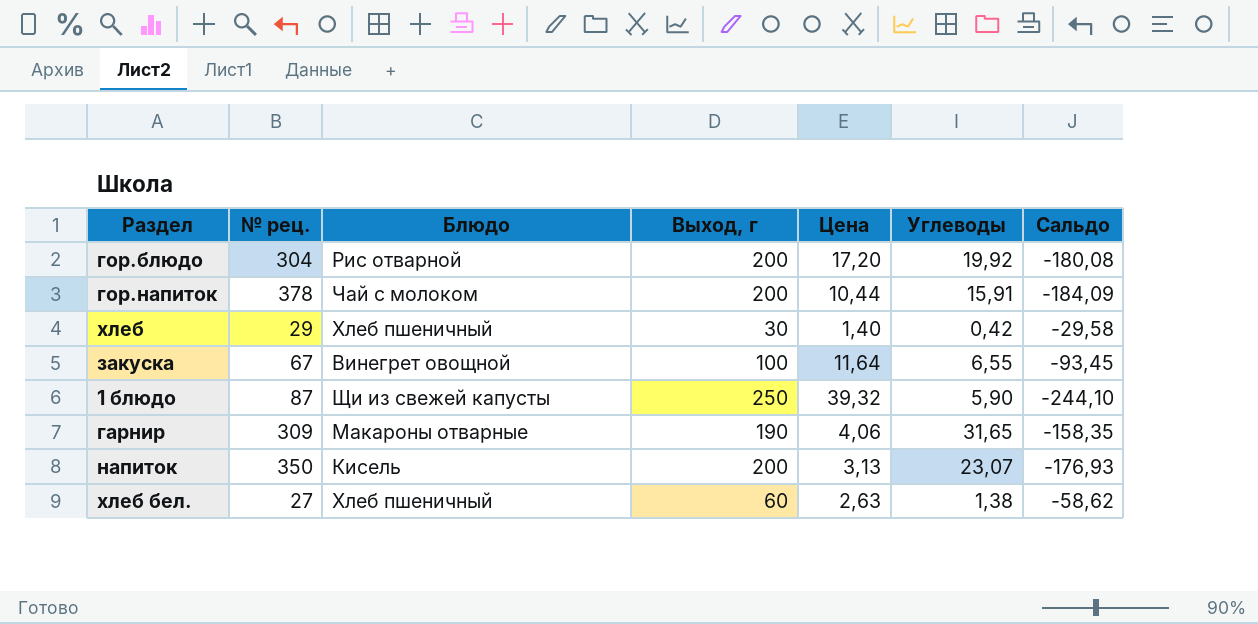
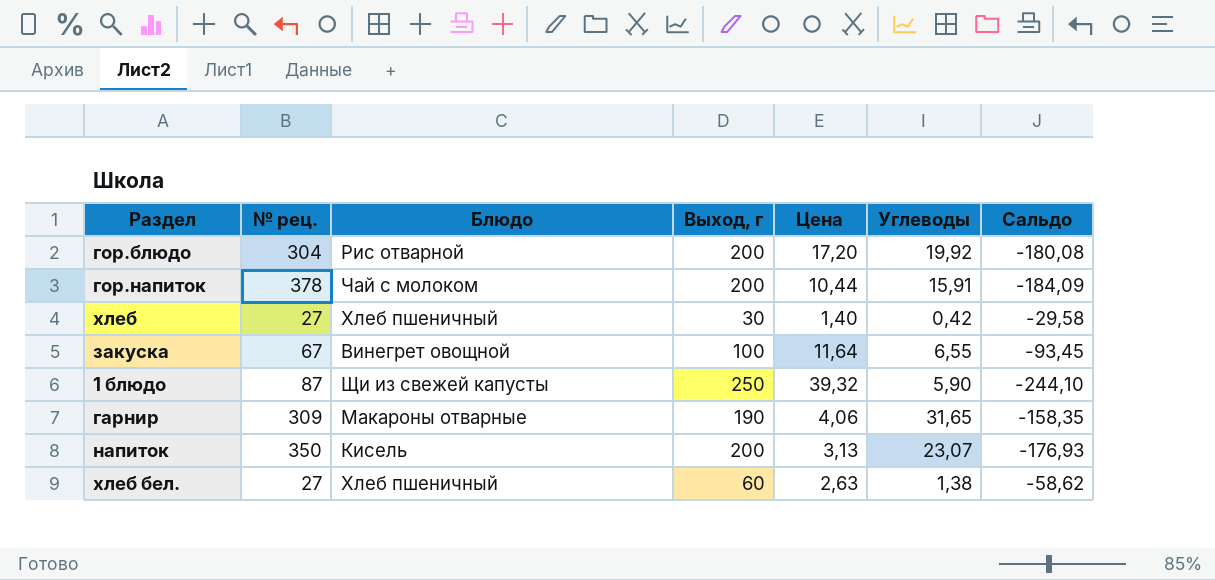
хлеб | № рец.: 29 -> 27

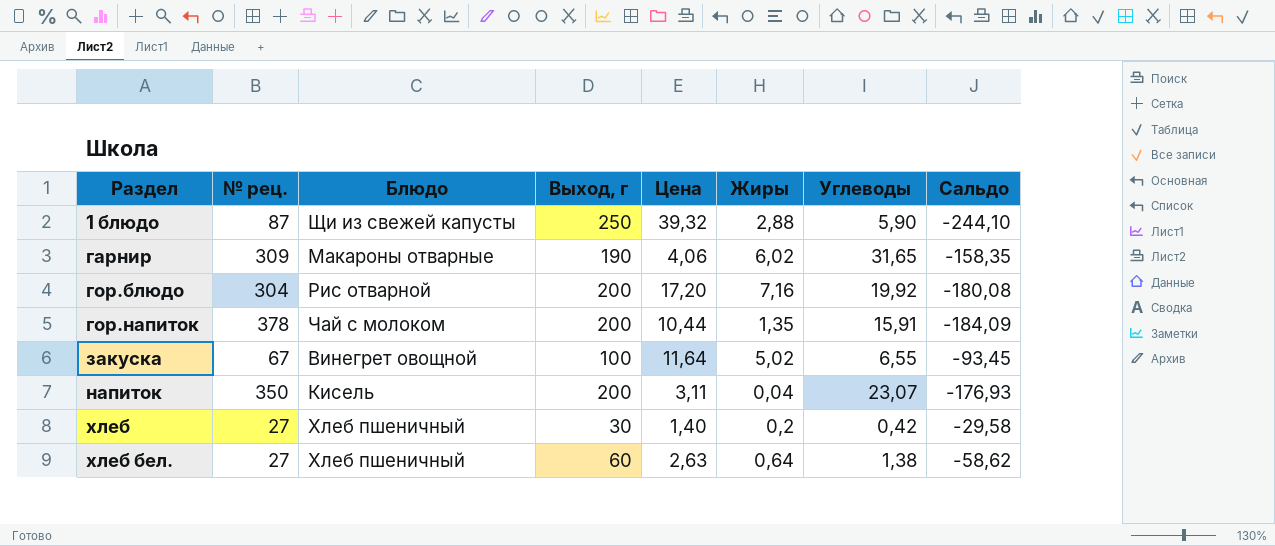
row order: none -> Раздел ascending
column Жиры | position: none -> 6
напиток | Цена: 3,13 -> 3,11

